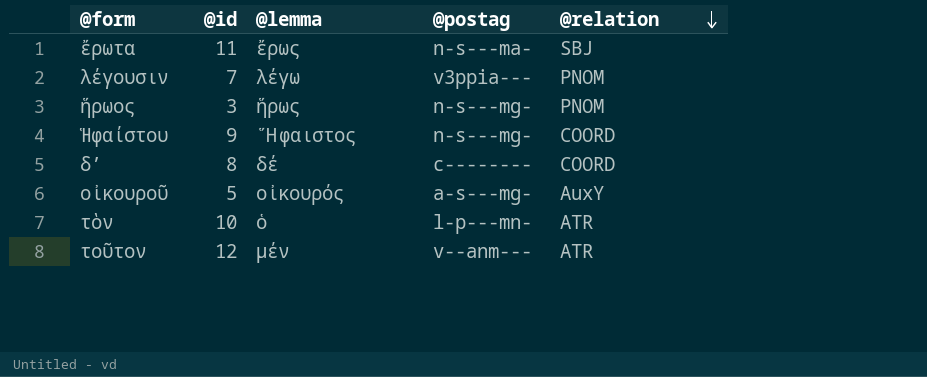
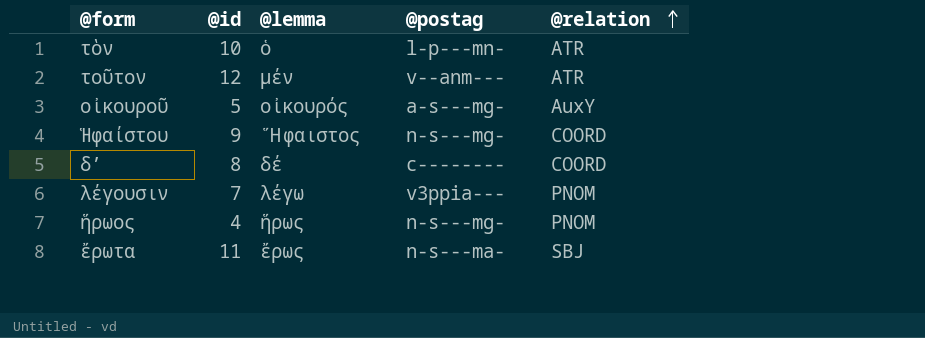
row order: @relation descending -> @relation ascending
ἥρωος | @id: 3 -> 4

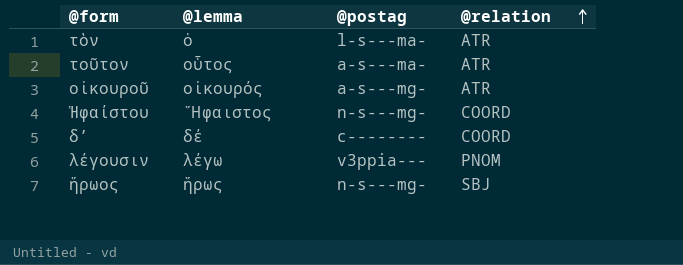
column @id | position: 2 -> none
row ἔρωτα: 11 | ἔρως | n-s---ma- | SBJ -> none
τὸν | @postag: l-p---mn- -> l-s---ma-
τοῦτον | @lemma: μέν -> οὗτος
τοῦτον | @postag: v--anm--- -> a-s---ma-
οἰκουροῦ | @relation: AuxY -> ATR
ἥρωος | @relation: PNOM -> SBJ

